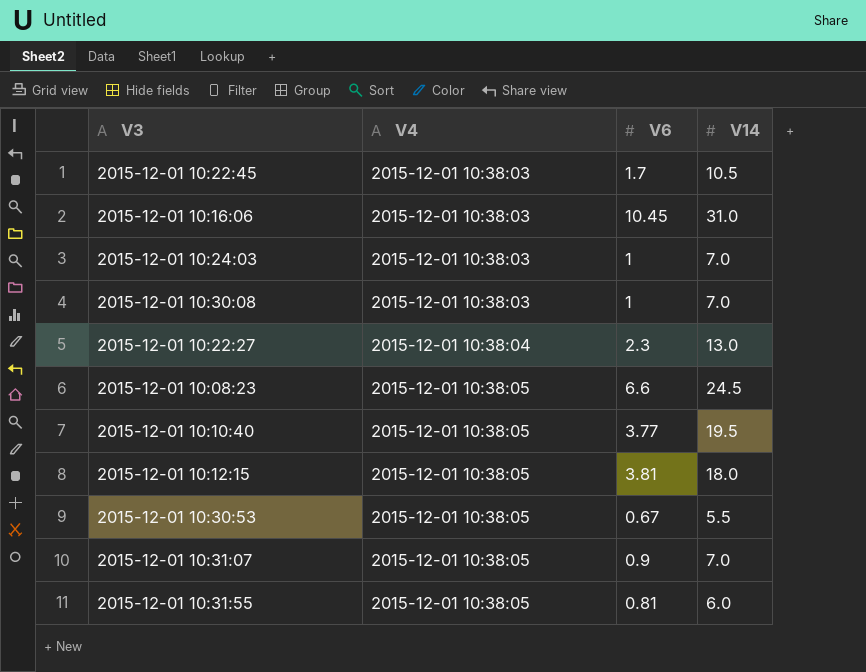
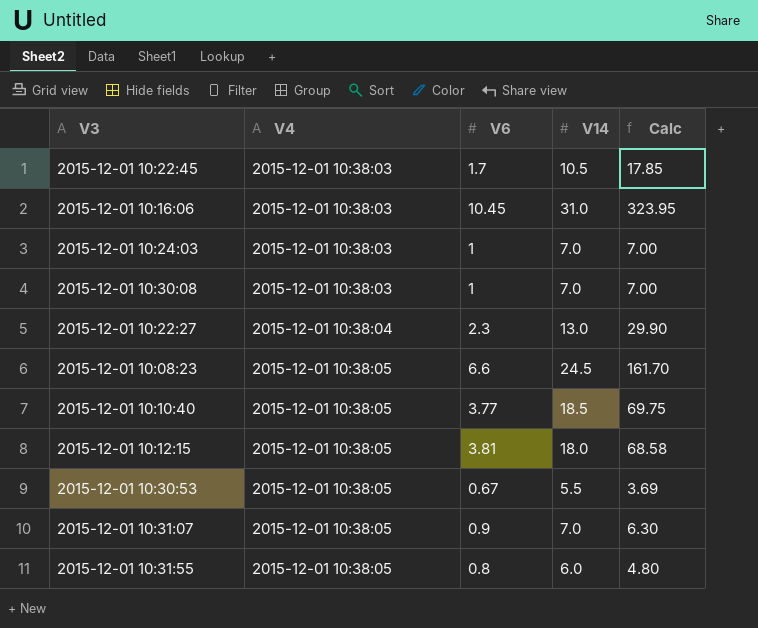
column Calc | formula: none -> [V6] * [V14]
2015-12-01 10:10:40 | V14: 19.5 -> 18.5
2015-12-01 10:31:55 | V6: 0.81 -> 0.8

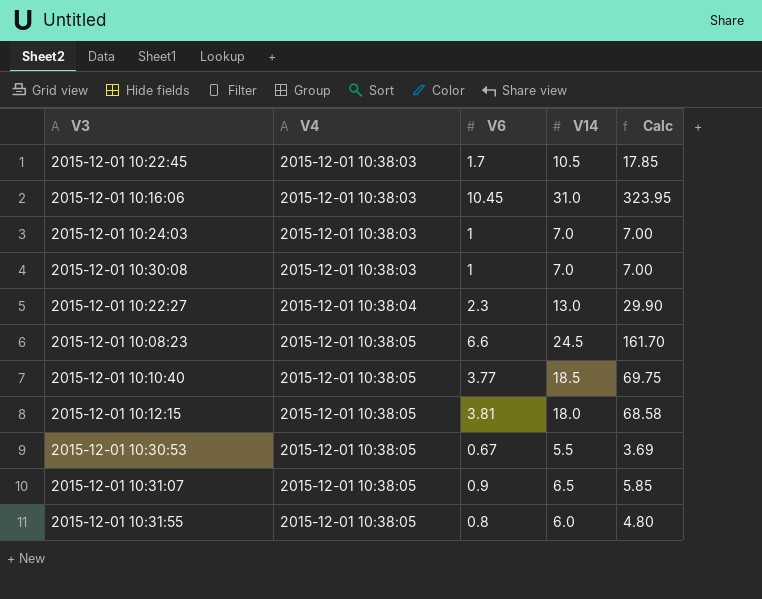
2015-12-01 10:31:07 | V14: 7.0 -> 6.5
2015-12-01 10:31:07 | Calc: 6.30 -> 5.85

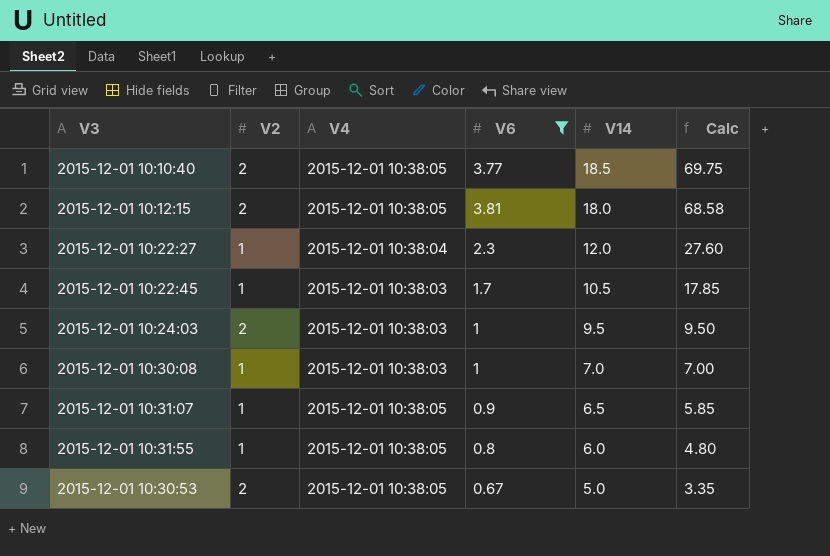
filter: none -> V6 <= 3.81
row order: V4 ascending -> V14 descending
column V2 | position: none -> 2
2015-12-01 10:22:27 | V14: 13.0 -> 12.0
2015-12-01 10:22:27 | Calc: 29.90 -> 27.60
2015-12-01 10:24:03 | V14: 7.0 -> 9.5
2015-12-01 10:24:03 | Calc: 7.00 -> 9.50
2015-12-01 10:30:53 | V14: 5.5 -> 5.0
2015-12-01 10:30:53 | Calc: 3.69 -> 3.35

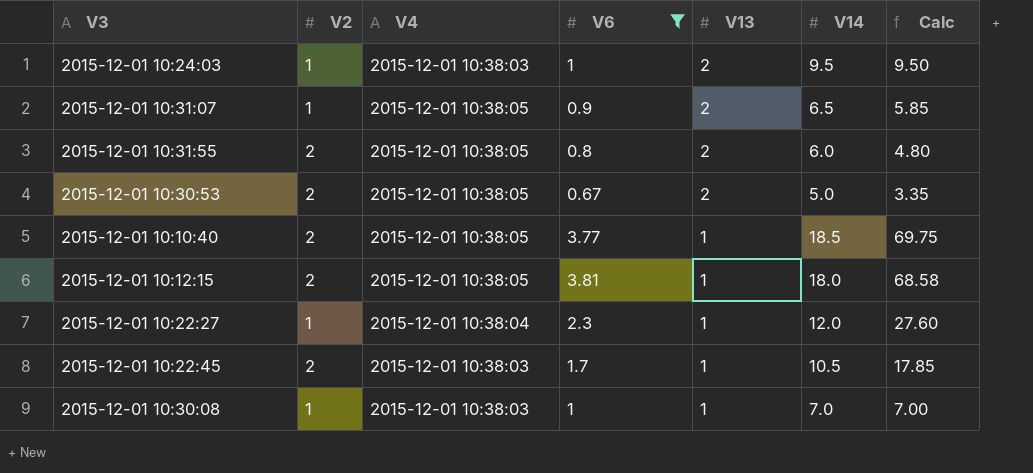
row order: V14 descending -> V13 descending
column V13 | position: none -> 5
2015-12-01 10:24:03 | V2: 2 -> 1
2015-12-01 10:31:55 | V2: 1 -> 2
2015-12-01 10:22:45 | V2: 1 -> 2

